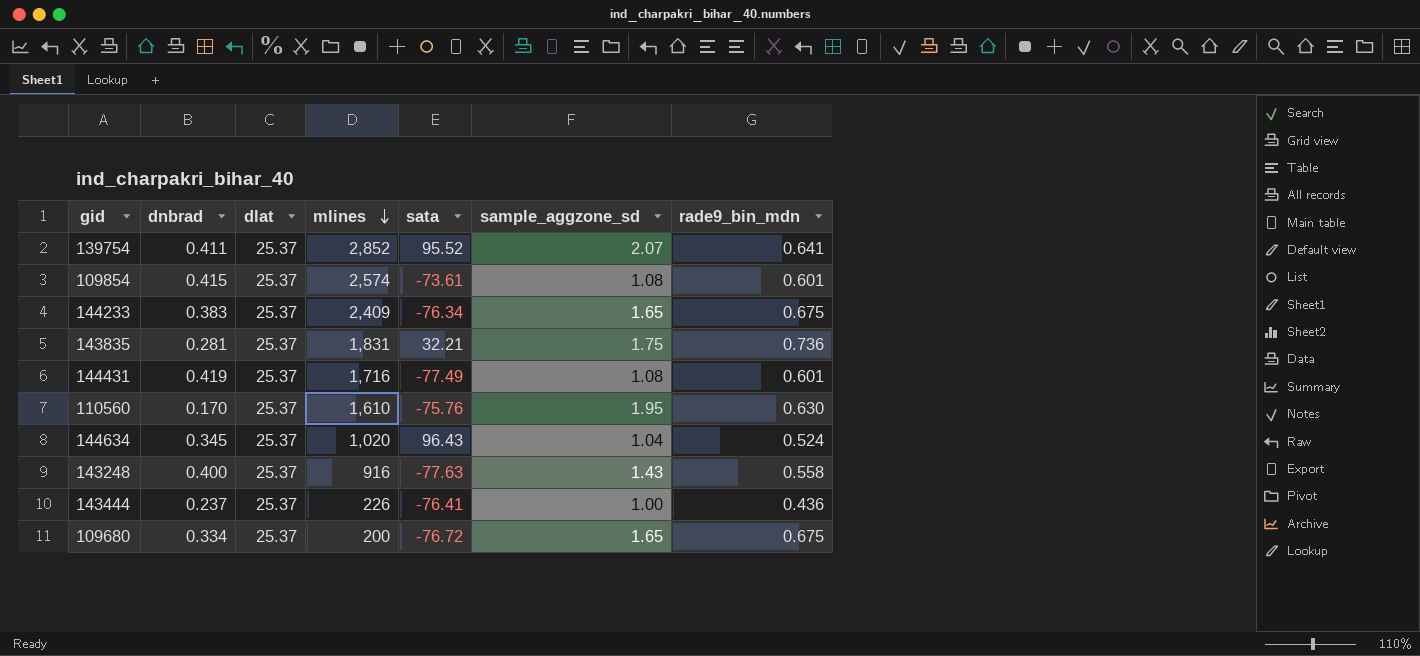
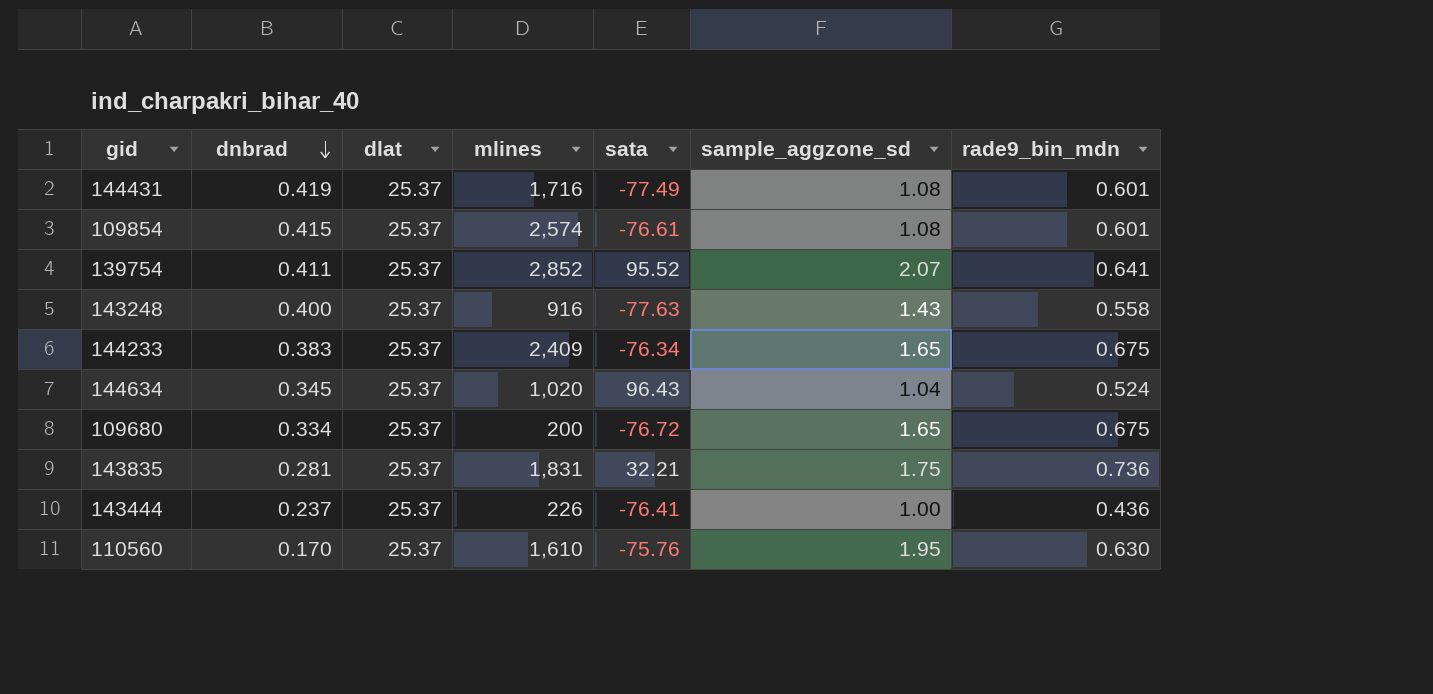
row order: mlines descending -> dnbrad descending
109854 | sata: -73.61 -> -76.61

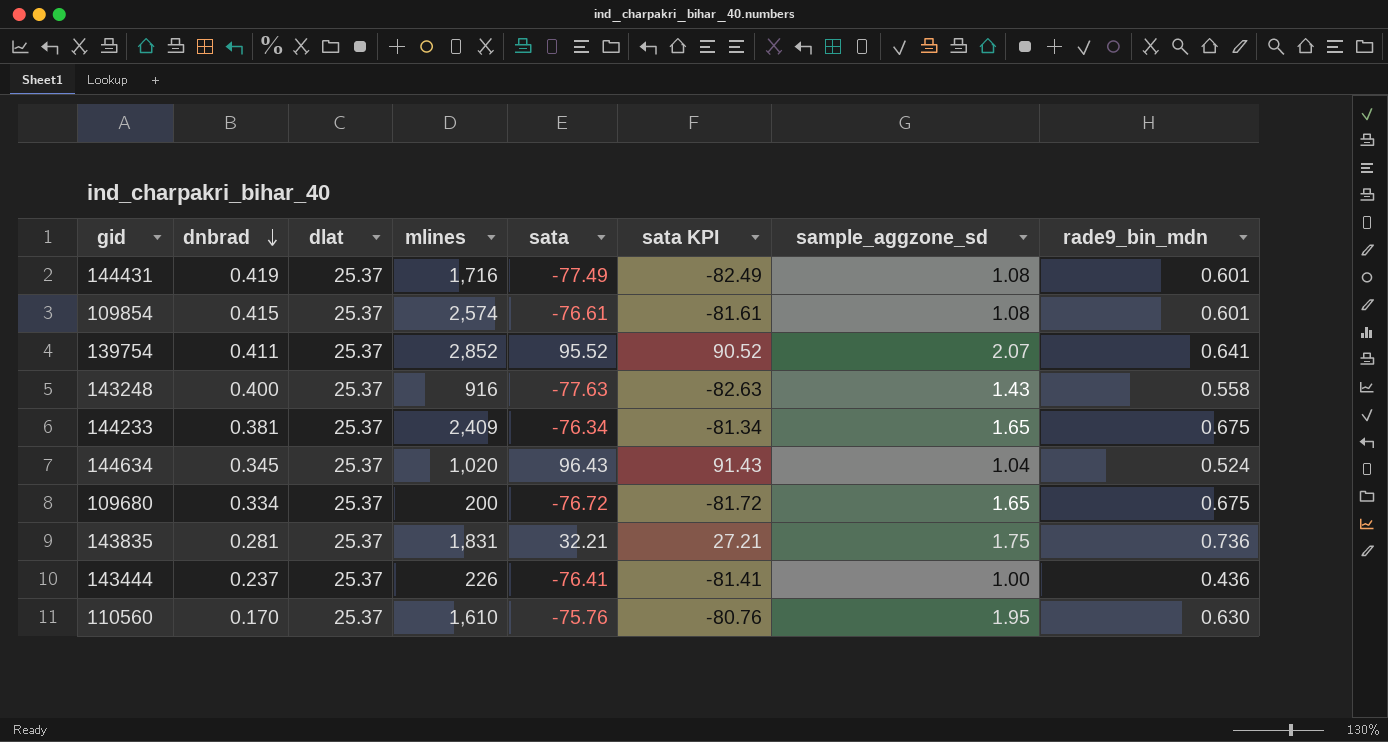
column sata KPI | formula: none -> [sata] - 5
144233 | dnbrad: 0.383 -> 0.381

